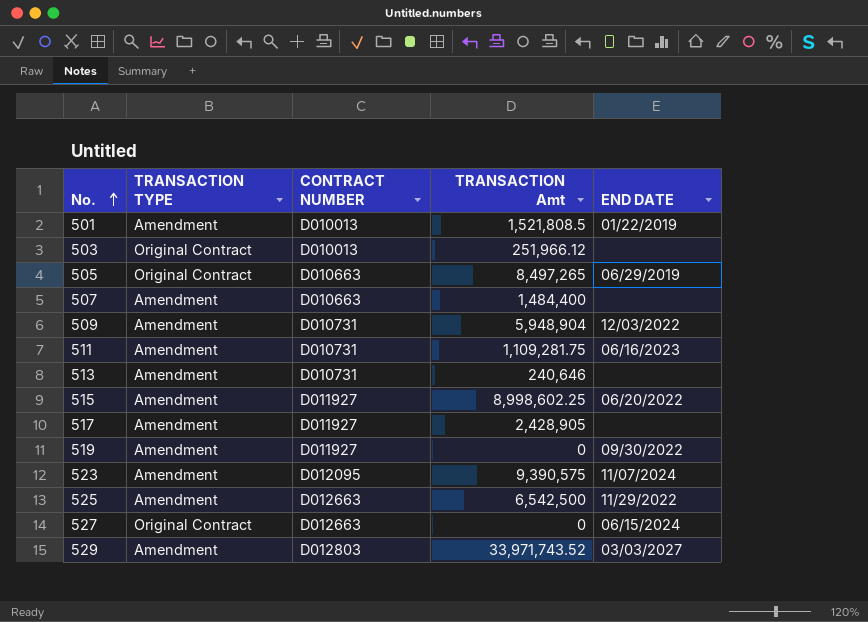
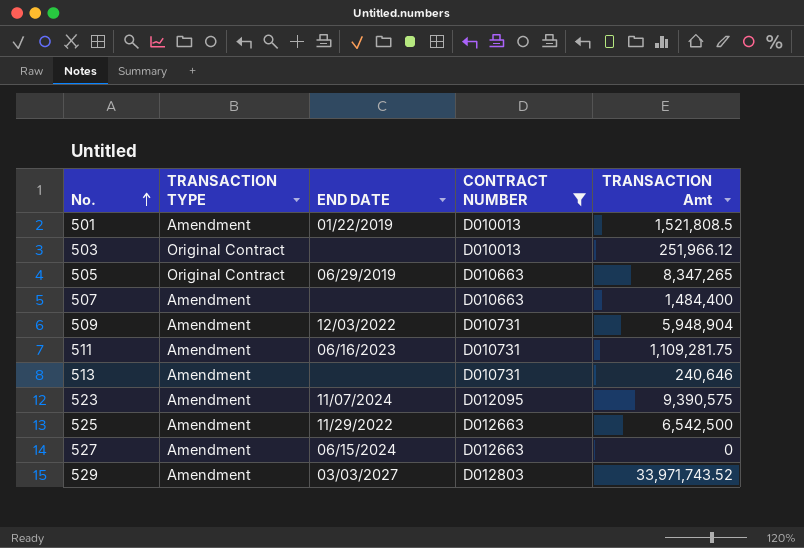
filter: none -> CONTRACT NUMBER != D011927
column END DATE | position: 5 -> 3
505 | TRANSACTION Amt: 8,497,265 -> 8,347,265
527 | TRANSACTION TYPE: Original Contract -> Amendment

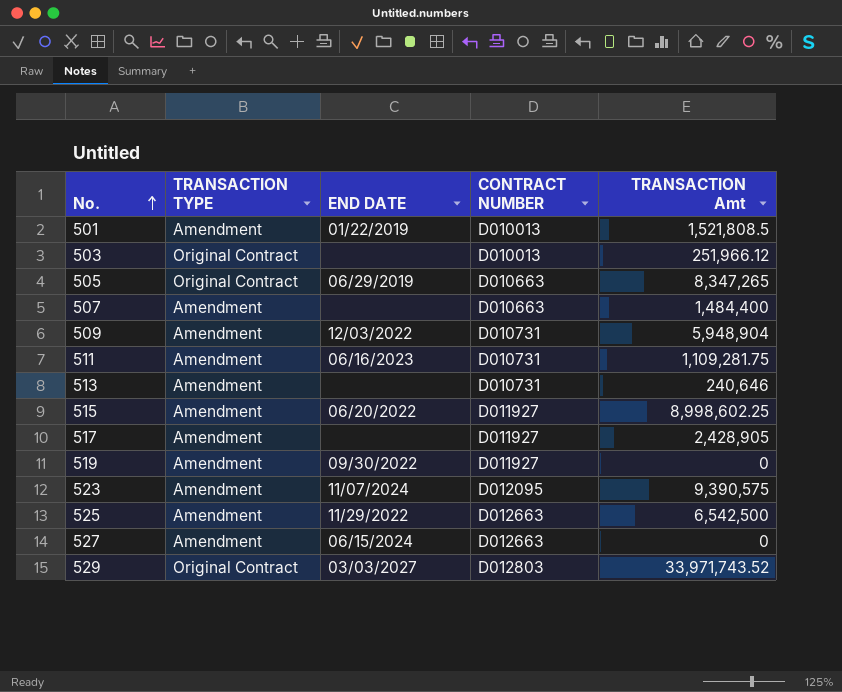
filter: CONTRACT NUMBER != D011927 -> none
529 | TRANSACTION TYPE: Amendment -> Original Contract

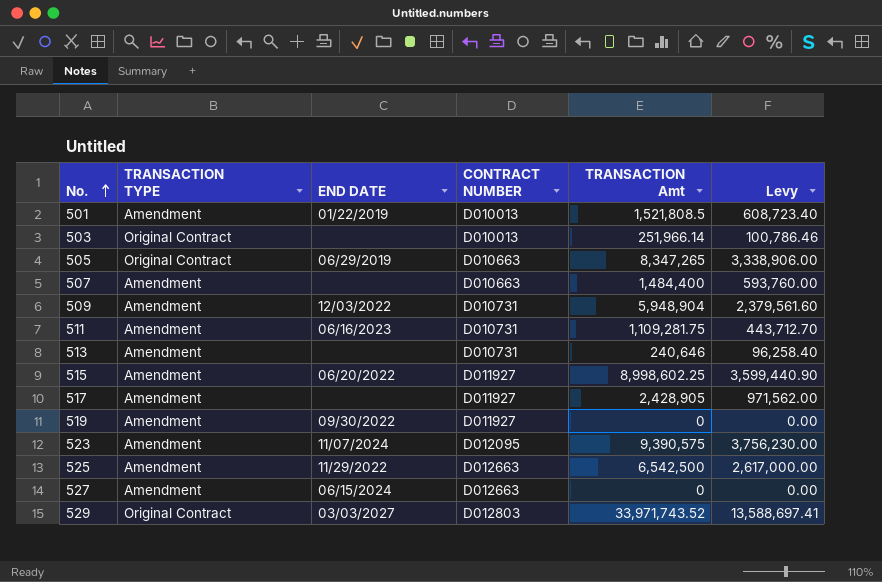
column Levy | formula: none -> [TRANSACTION Amt] * 0.4
503 | TRANSACTION Amt: 251,966.12 -> 251,966.14

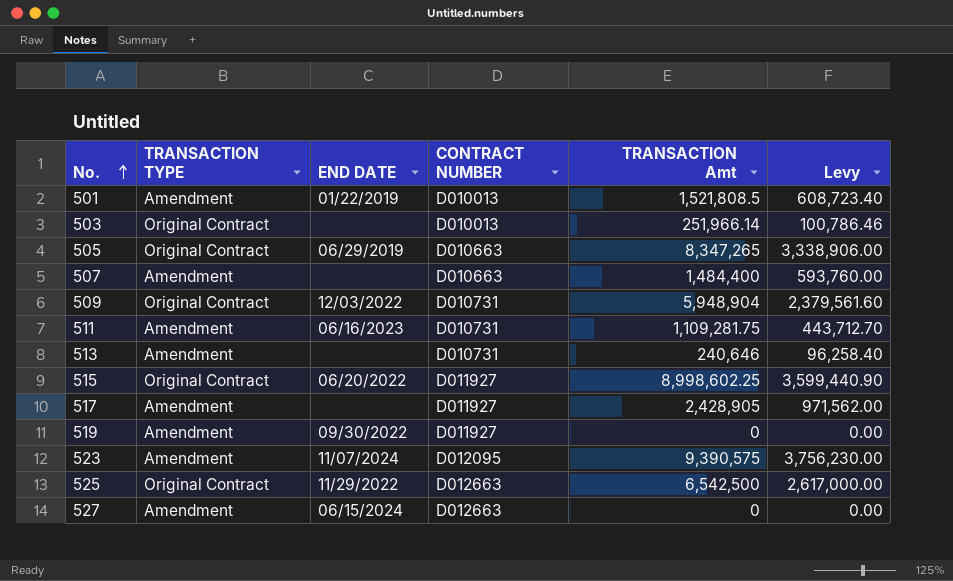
row 529: Original Contract | 03/03/2027 | D012803 | 33,971,743.52 | 13,588,697.41 -> none
509 | TRANSACTION TYPE: Amendment -> Original Contract
515 | TRANSACTION TYPE: Amendment -> Original Contract
525 | TRANSACTION TYPE: Amendment -> Original Contract

